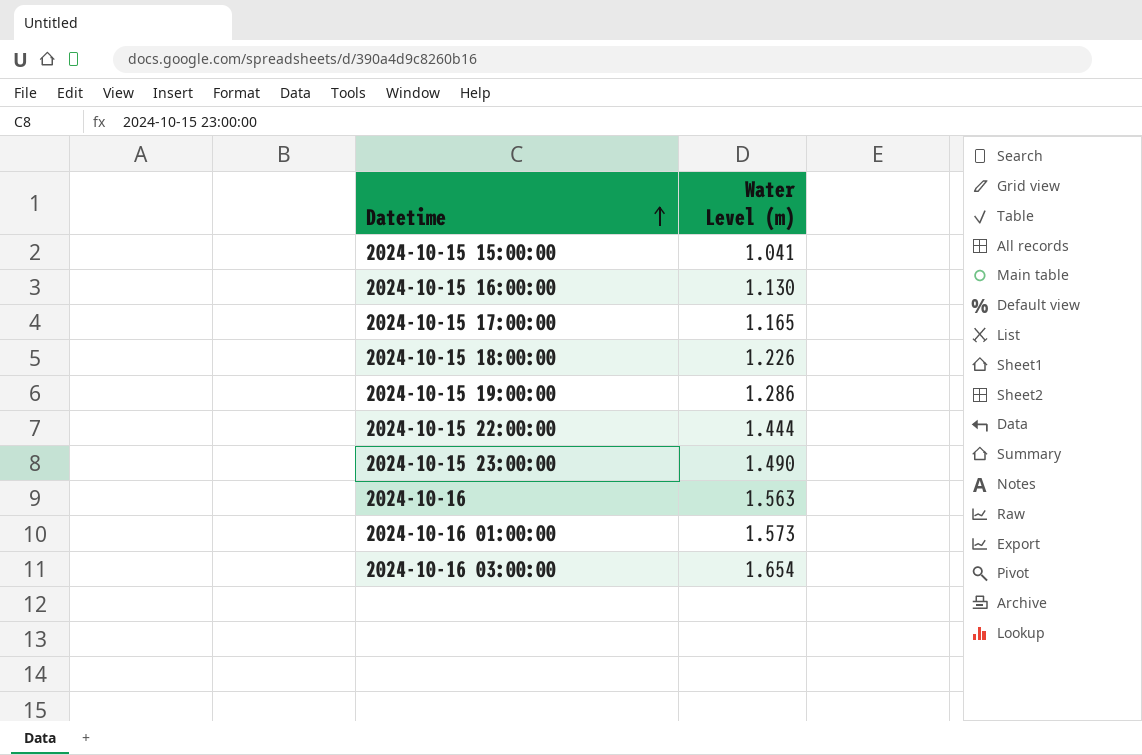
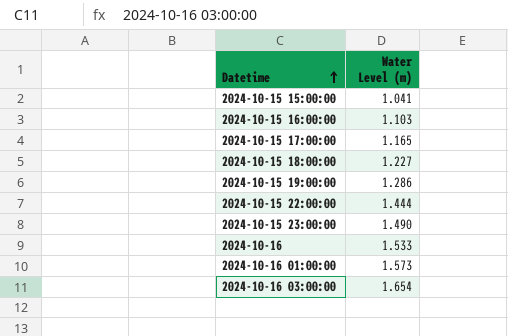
2024-10-15 16:00:00 | Water Level (m): 1.130 -> 1.103
2024-10-15 18:00:00 | Water Level (m): 1.226 -> 1.227
2024-10-16 | Water Level (m): 1.563 -> 1.533

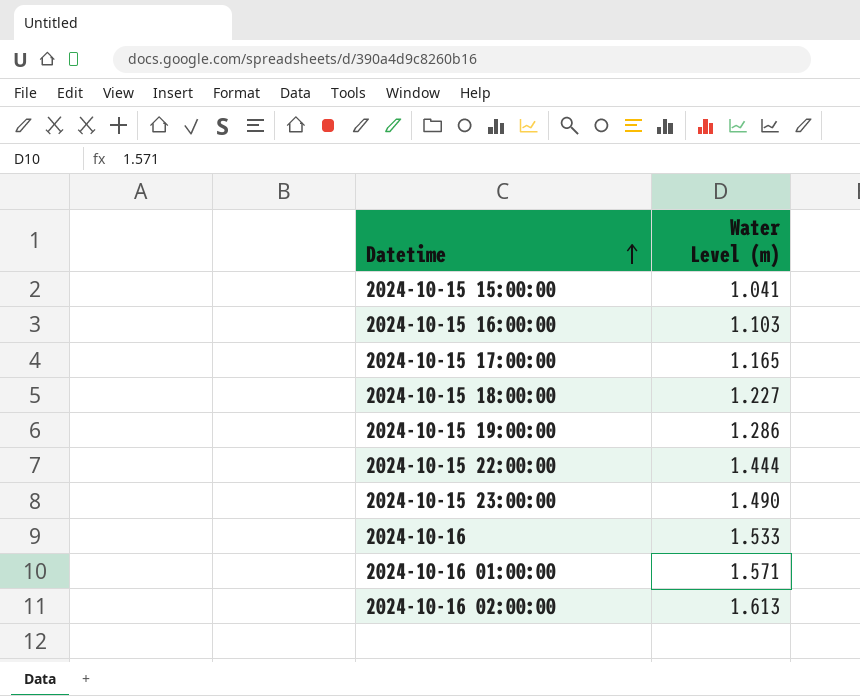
row 2024-10-16 03:00:00: 1.654 -> none
2024-10-16 01:00:00 | Water Level (m): 1.573 -> 1.571
row 2024-10-16 02:00:00: none -> 1.613

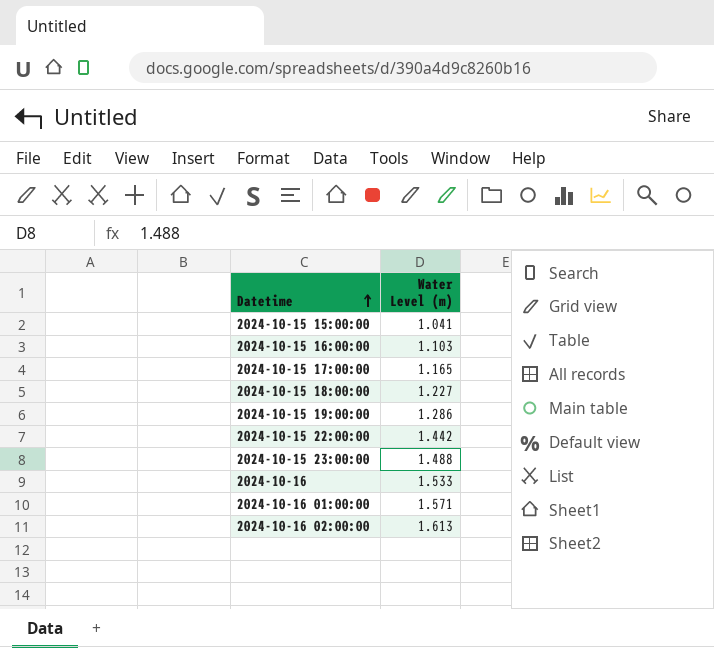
2024-10-15 22:00:00 | Water Level (m): 1.444 -> 1.442
2024-10-15 23:00:00 | Water Level (m): 1.490 -> 1.488

